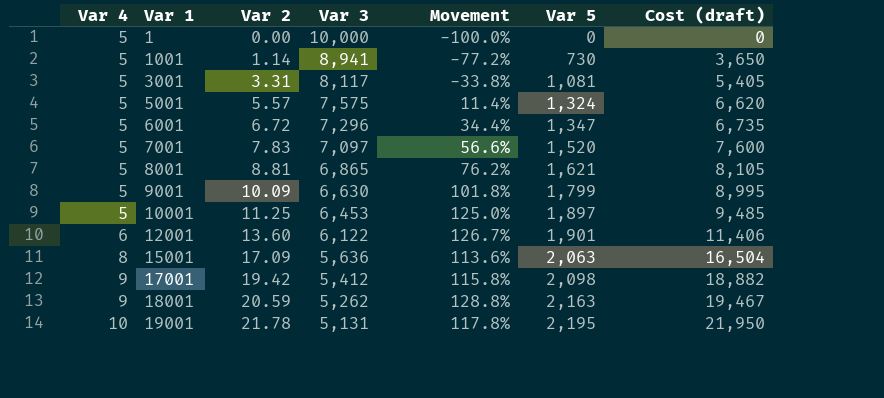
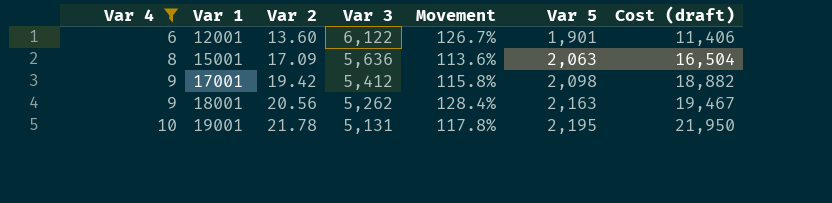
filter: none -> Var 4 != 5
18001 | Var 2: 20.59 -> 20.56
18001 | Movement: 128.8% -> 128.4%

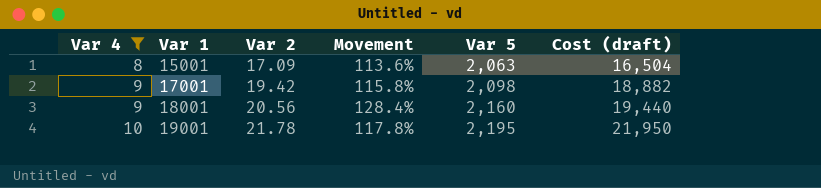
column Var 3 | position: 4 -> none
row 12001: 6 | 13.60 | 6,122 | 126.7% | 1,901 | 11,406 -> none
18001 | Var 5: 2,163 -> 2,160
18001 | Cost (draft): 19,467 -> 19,440

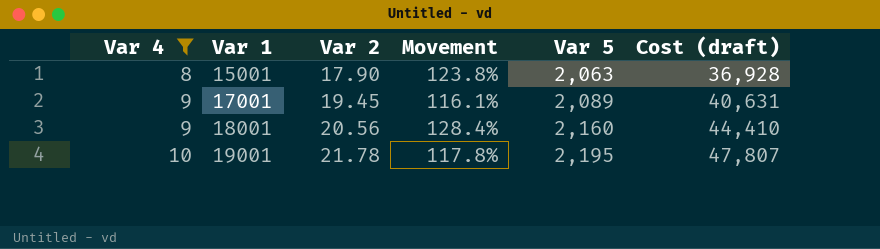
column Cost (draft) | formula: [Var 4] * [Var 5] -> [Var 2] * [Var 5]
15001 | Var 2: 17.09 -> 17.90
15001 | Movement: 113.6% -> 123.8%
17001 | Var 2: 19.42 -> 19.45
17001 | Movement: 115.8% -> 116.1%
17001 | Var 5: 2,098 -> 2,089

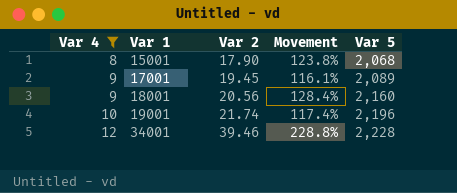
column Cost (draft) | formula: [Var 2] * [Var 5] -> none
15001 | Var 5: 2,063 -> 2,068
19001 | Var 2: 21.78 -> 21.74
19001 | Movement: 117.8% -> 117.4%
19001 | Var 5: 2,195 -> 2,196
row 34001: none -> 12 | 39.46 | 228.8% | 2,228

